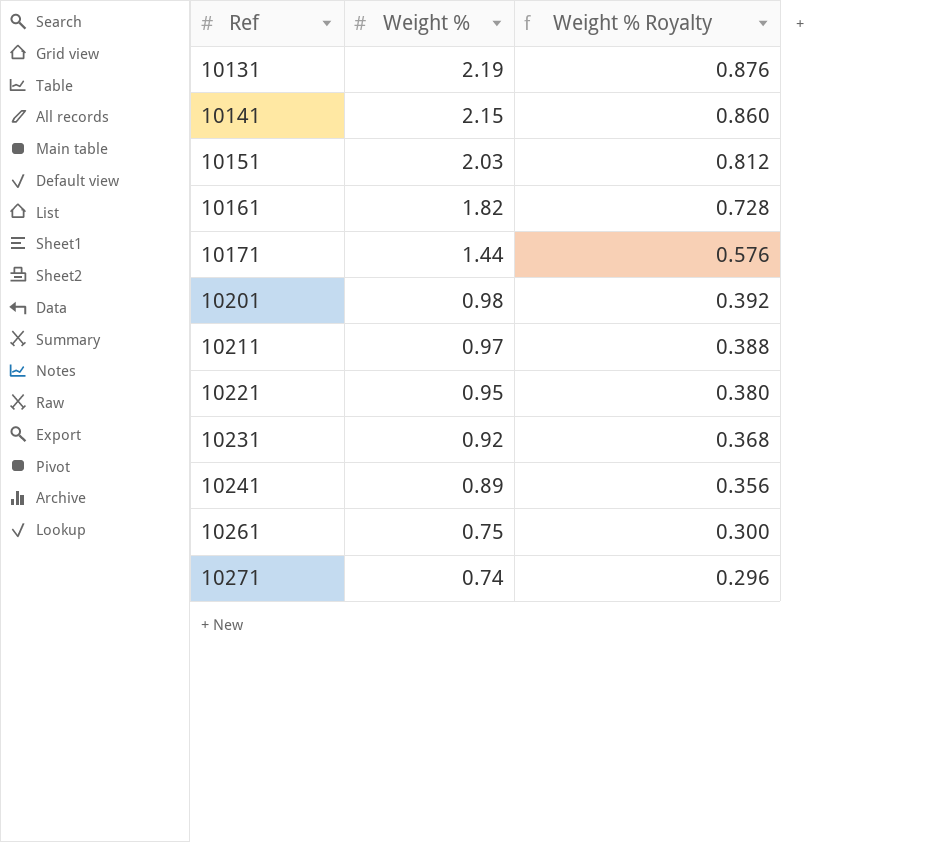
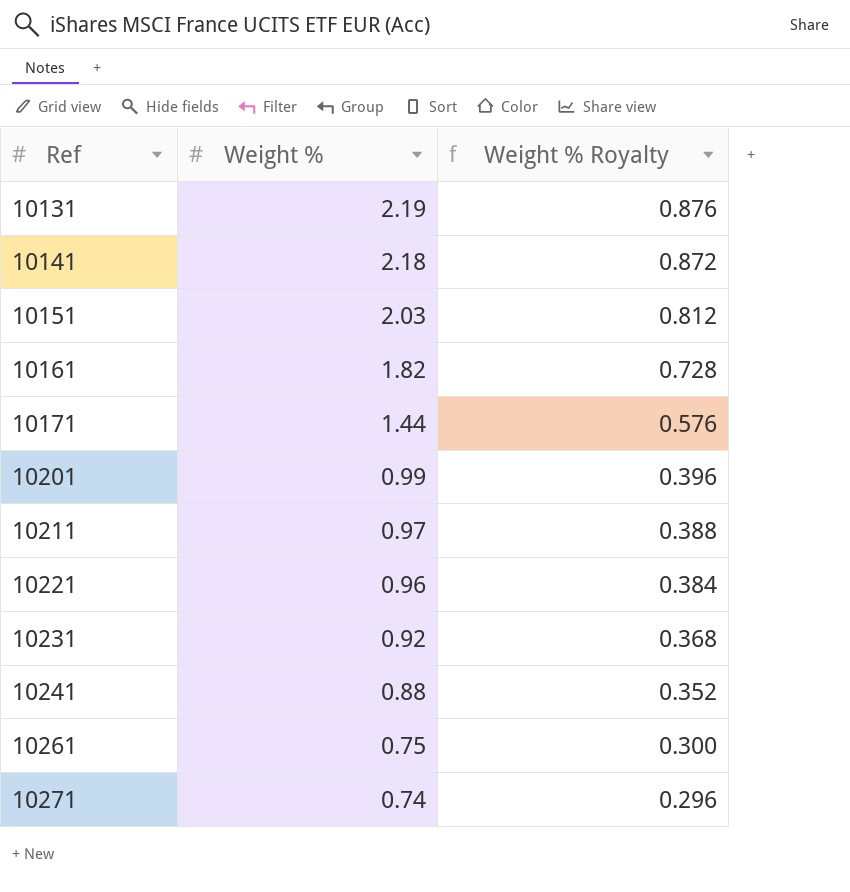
10141 | Weight %: 2.15 -> 2.18
10141 | Weight % Royalty: 0.860 -> 0.872
10201 | Weight %: 0.98 -> 0.99
10201 | Weight % Royalty: 0.392 -> 0.396
10221 | Weight %: 0.95 -> 0.96
10221 | Weight % Royalty: 0.380 -> 0.384
10241 | Weight %: 0.89 -> 0.88
10241 | Weight % Royalty: 0.356 -> 0.352

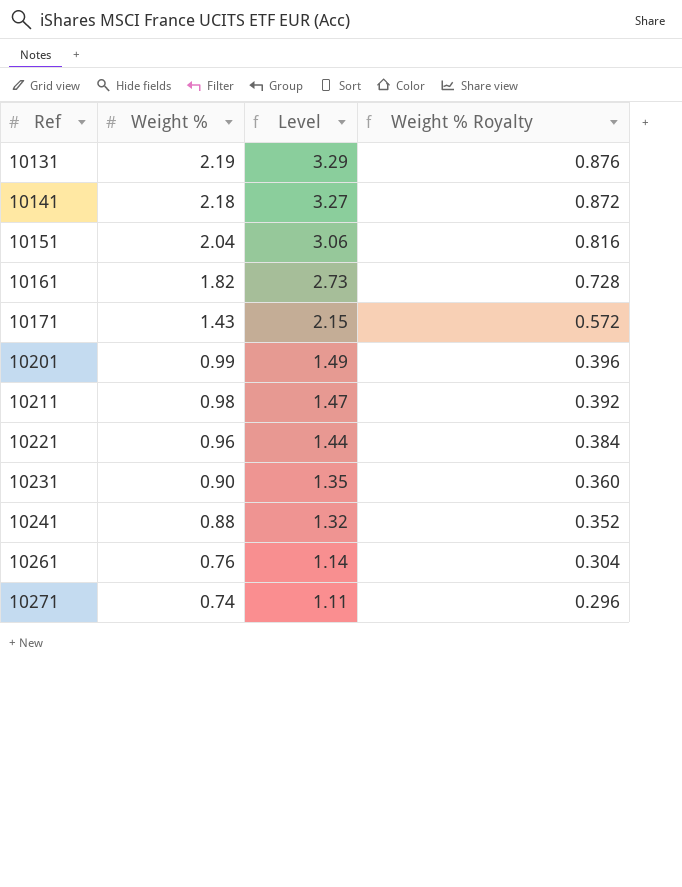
column Level | formula: none -> [Weight %] * 1.5
10151 | Weight %: 2.03 -> 2.04
10151 | Weight % Royalty: 0.812 -> 0.816
10171 | Weight %: 1.44 -> 1.43
10171 | Weight % Royalty: 0.576 -> 0.572
10211 | Weight %: 0.97 -> 0.98
10211 | Weight % Royalty: 0.388 -> 0.392
10231 | Weight %: 0.92 -> 0.90
10231 | Weight % Royalty: 0.368 -> 0.360
10261 | Weight %: 0.75 -> 0.76
10261 | Weight % Royalty: 0.300 -> 0.304

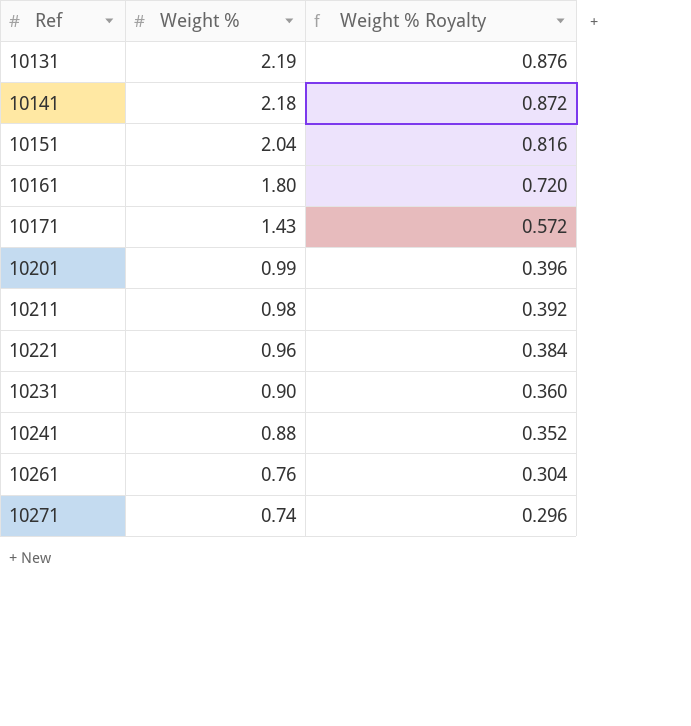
column Level | formula: [Weight %] * 1.5 -> none
10161 | Weight %: 1.82 -> 1.80
10161 | Weight % Royalty: 0.728 -> 0.720

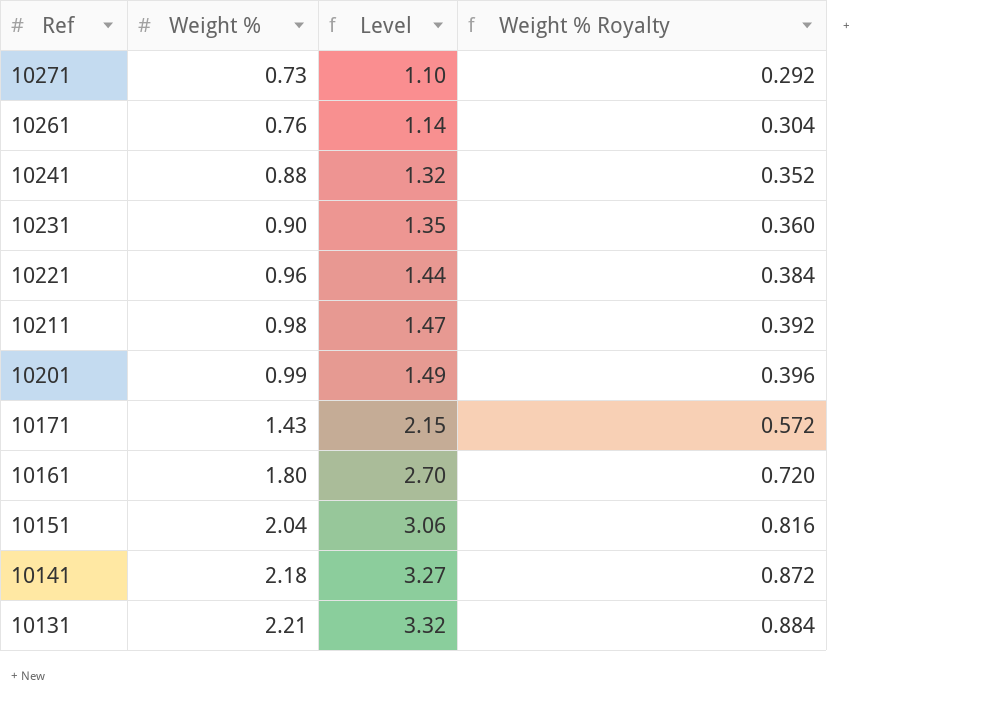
row order: Ref ascending -> Ref descending
column Level | formula: none -> [Weight %] * 1.5
10271 | Weight %: 0.74 -> 0.73
10271 | Weight % Royalty: 0.296 -> 0.292
10131 | Weight %: 2.19 -> 2.21
10131 | Weight % Royalty: 0.876 -> 0.884

